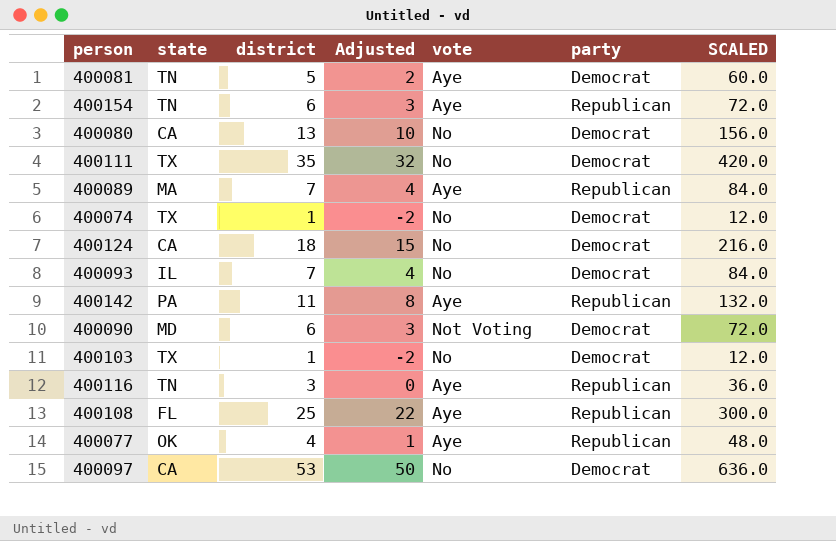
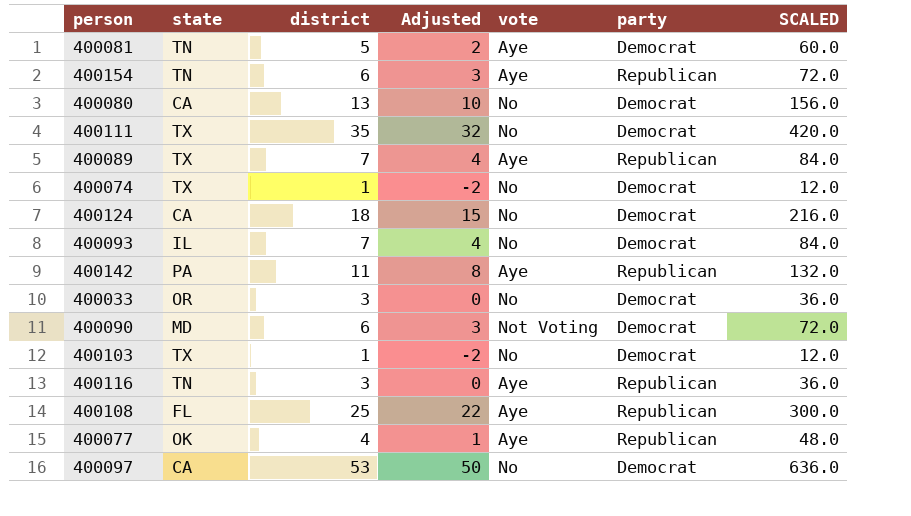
400089 | state: MA -> TX
row 400033: none -> OR | 3 | 0 | No | Democrat | 36.0

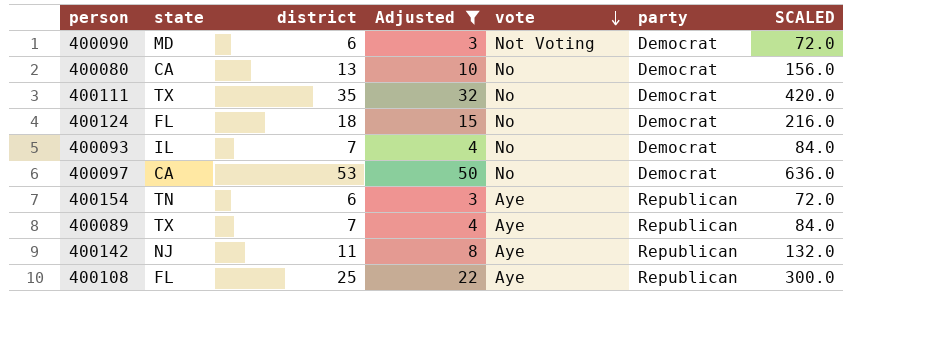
filter: none -> Adjusted >= 3
row order: none -> vote descending
400124 | state: CA -> FL
400142 | state: PA -> NJ

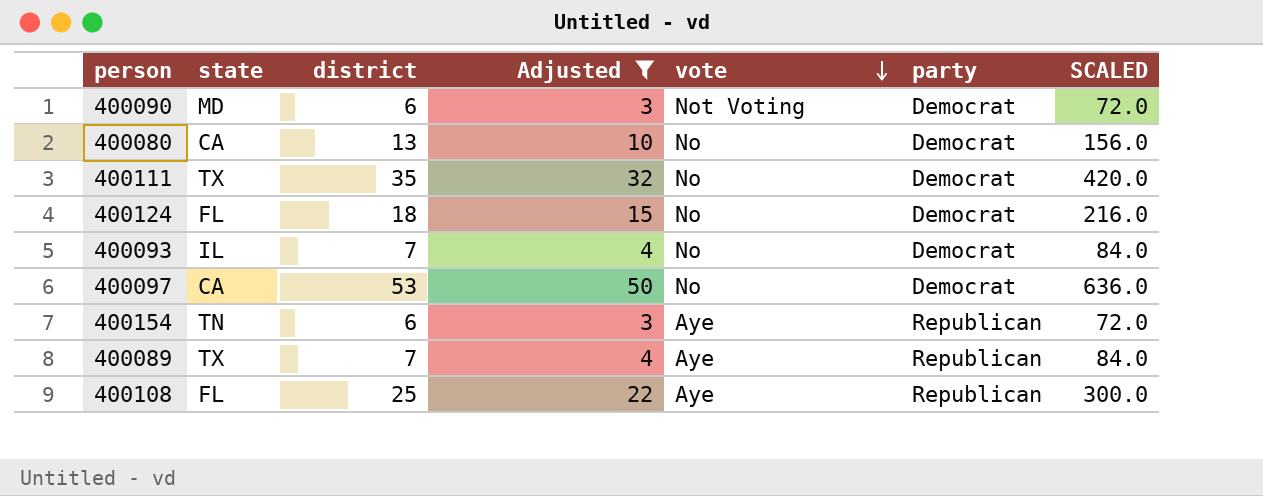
row 400142: NJ | 11 | 8 | Aye | Republican | 132.0 -> none

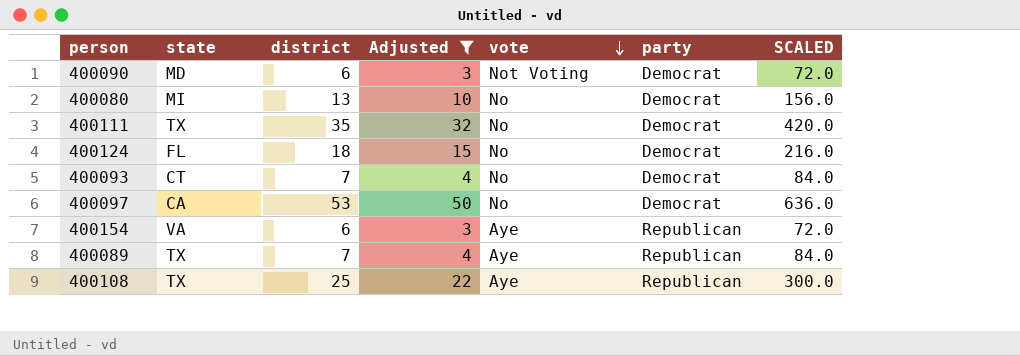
400080 | state: CA -> MI
400093 | state: IL -> CT
400154 | state: TN -> VA
400108 | state: FL -> TX

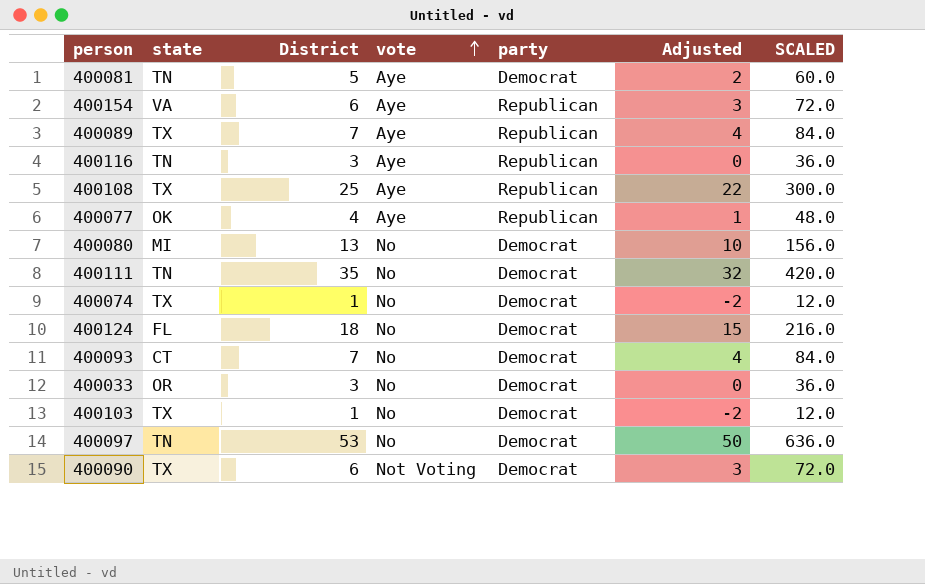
filter: Adjusted >= 3 -> none
row order: vote descending -> vote ascending
column name: district -> District
column Adjusted | position: 4 -> 6
400111 | state: TX -> TN
400097 | state: CA -> TN
400090 | state: MD -> TX

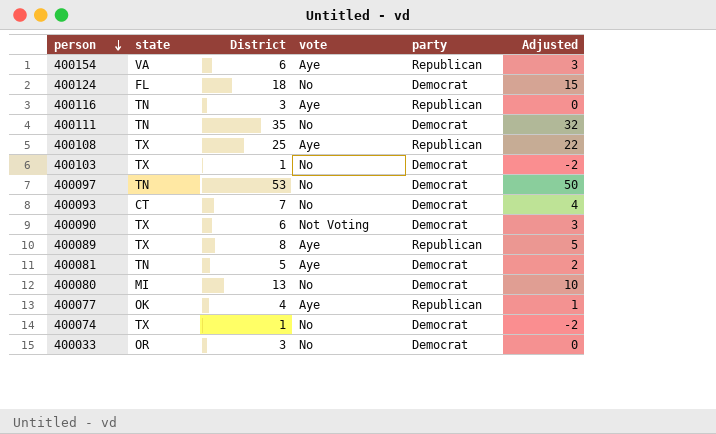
row order: vote ascending -> person descending
column SCALED | formula: [District] * 12 -> none
400089 | District: 7 -> 8
400089 | Adjusted: 4 -> 5

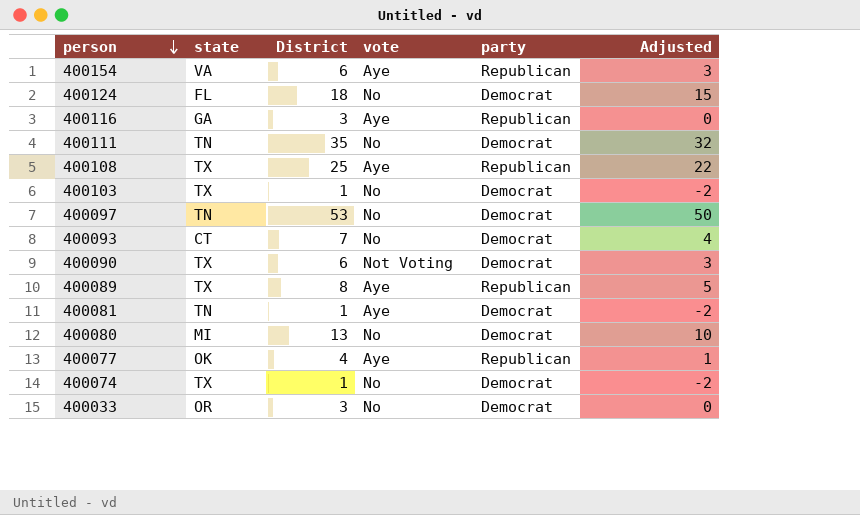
400116 | state: TN -> GA
400081 | District: 5 -> 1
400081 | Adjusted: 2 -> -2

